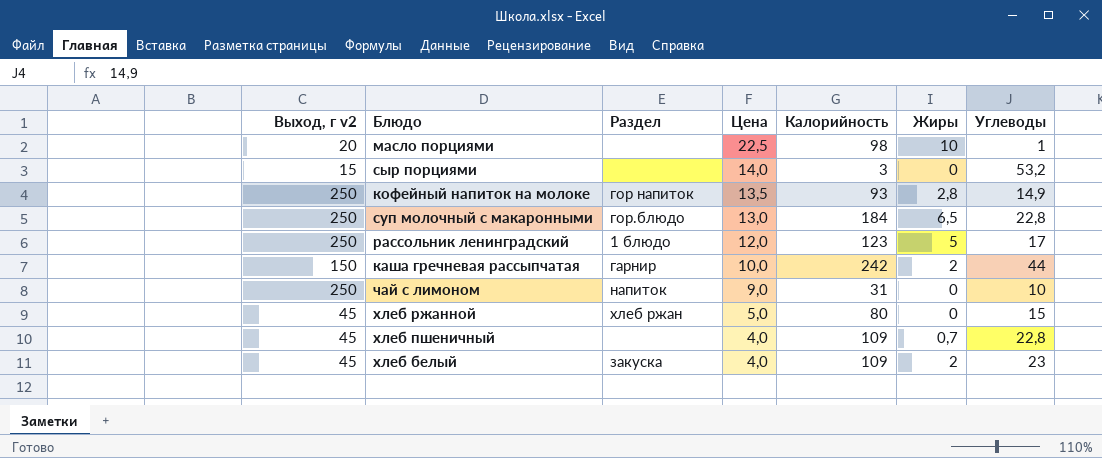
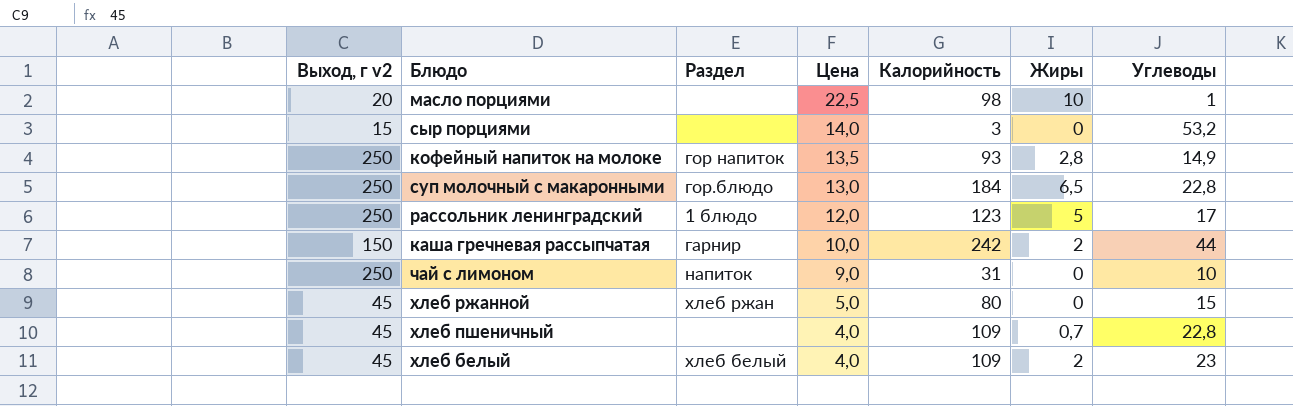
хлеб белый | Раздел: закуска -> хлеб белый

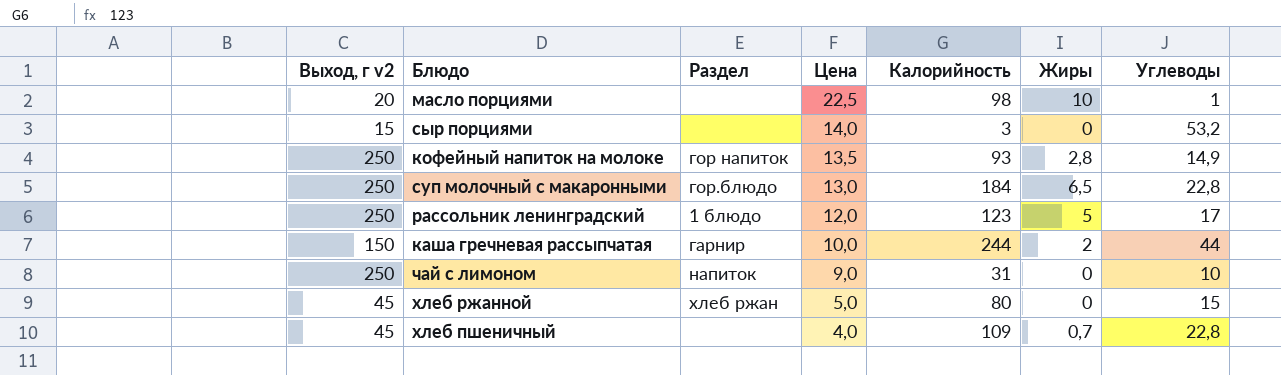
row хлеб белый: 45 | хлеб белый | 4,0 | 109 | 2 | 23 -> none
каша гречневая рассыпчатая | Калорийность: 242 -> 244

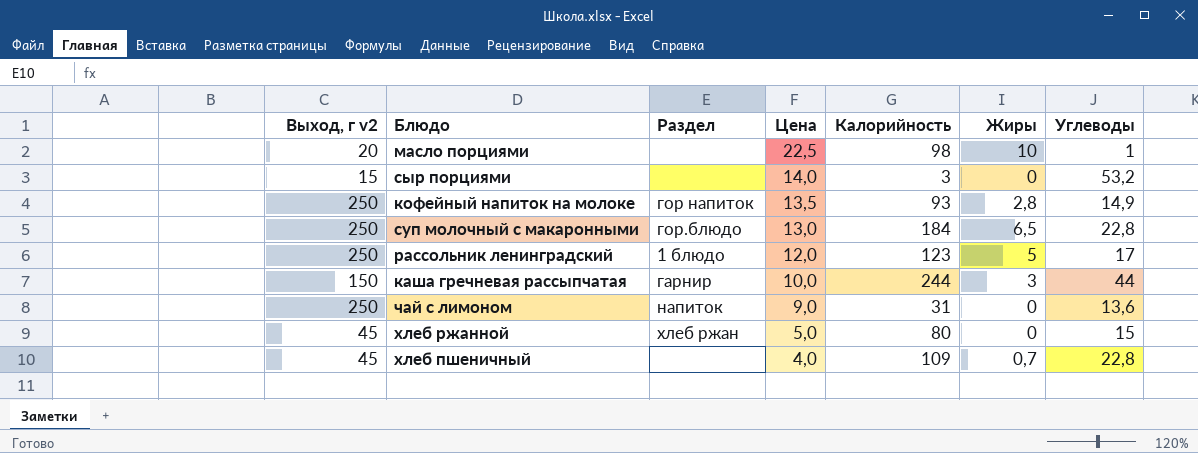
каша гречневая рассыпчатая | Жиры: 2 -> 3
чай с лимоном | Углеводы: 10 -> 13,6

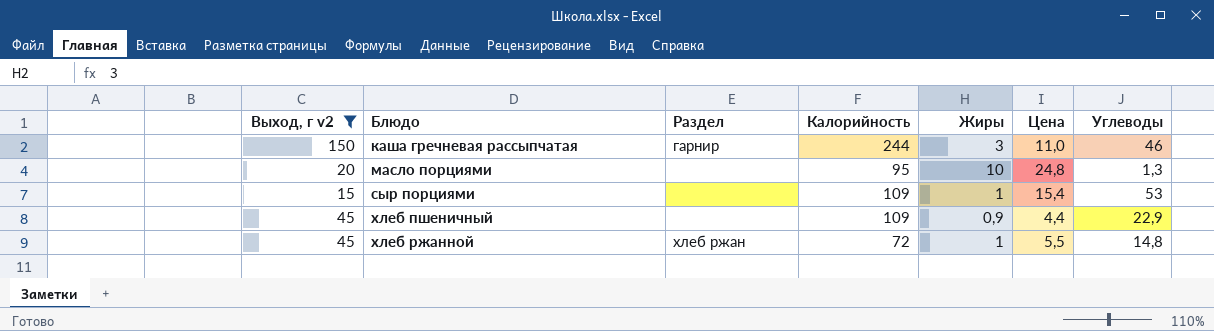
filter: none -> Выход, г v2 != 250
row order: Цена descending -> Блюдо ascending
column Цена | position: 4 -> 6
каша гречневая рассыпчатая | Цена: 10,0 -> 11,0
каша гречневая рассыпчатая | Углеводы: 44 -> 46
масло порциями | Калорийность: 98 -> 95
масло порциями | Цена: 22,5 -> 24,8
масло порциями | Углеводы: 1 -> 1,3
сыр порциями | Калорийность: 3 -> 109
сыр порциями | Жиры: 0 -> 1
сыр порциями | Цена: 14,0 -> 15,4
сыр порциями | Углеводы: 53,2 -> 53
хлеб пшеничный | Жиры: 0,7 -> 0,9
хлеб пшеничный | Цена: 4,0 -> 4,4
хлеб пшеничный | Углеводы: 22,8 -> 22,9
хлеб ржанной | Калорийность: 80 -> 72
хлеб ржанной | Жиры: 0 -> 1
хлеб ржанной | Цена: 5,0 -> 5,5
хлеб ржанной | Углеводы: 15 -> 14,8

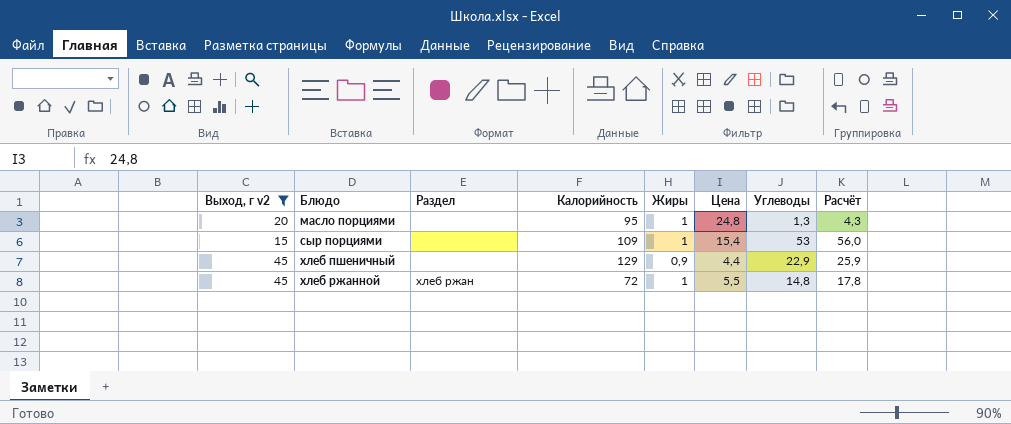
column Расчёт | formula: none -> [Углеводы] + 3
row каша гречневая рассыпчатая: 150 | гарнир | 244 | 3 | 11,0 | 46 -> none
масло порциями | Жиры: 10 -> 1
хлеб пшеничный | Калорийность: 109 -> 129

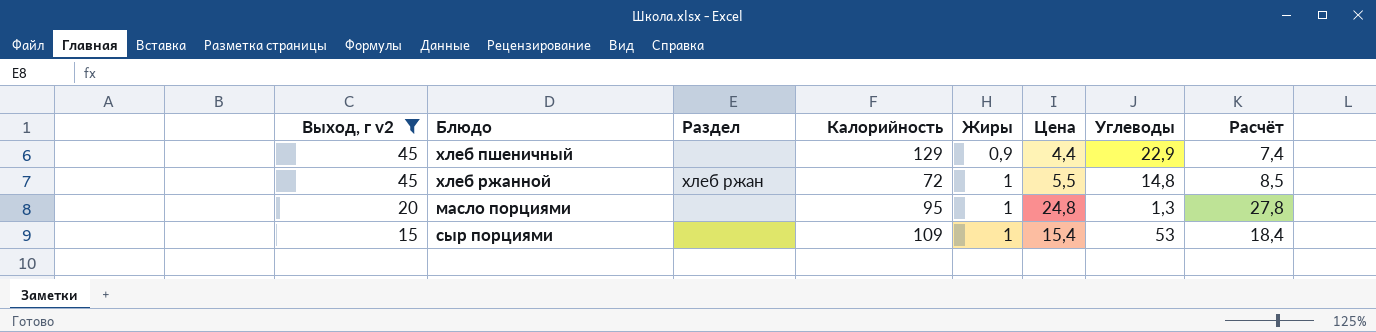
row order: Блюдо ascending -> Выход, г v2 descending
column Расчёт | formula: [Углеводы] + 3 -> [Цена] + 3

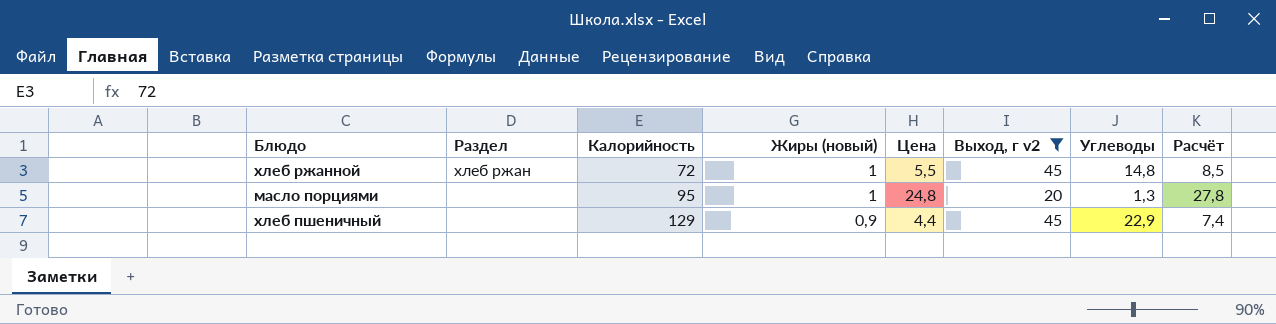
row order: Выход, г v2 descending -> Калорийность ascending
column name: Жиры -> Жиры (новый)
column Выход, г v2 | position: 1 -> 6
row сыр порциями: 15 | none | 109 | 1 | 15,4 | 53 | 18,4 -> none

